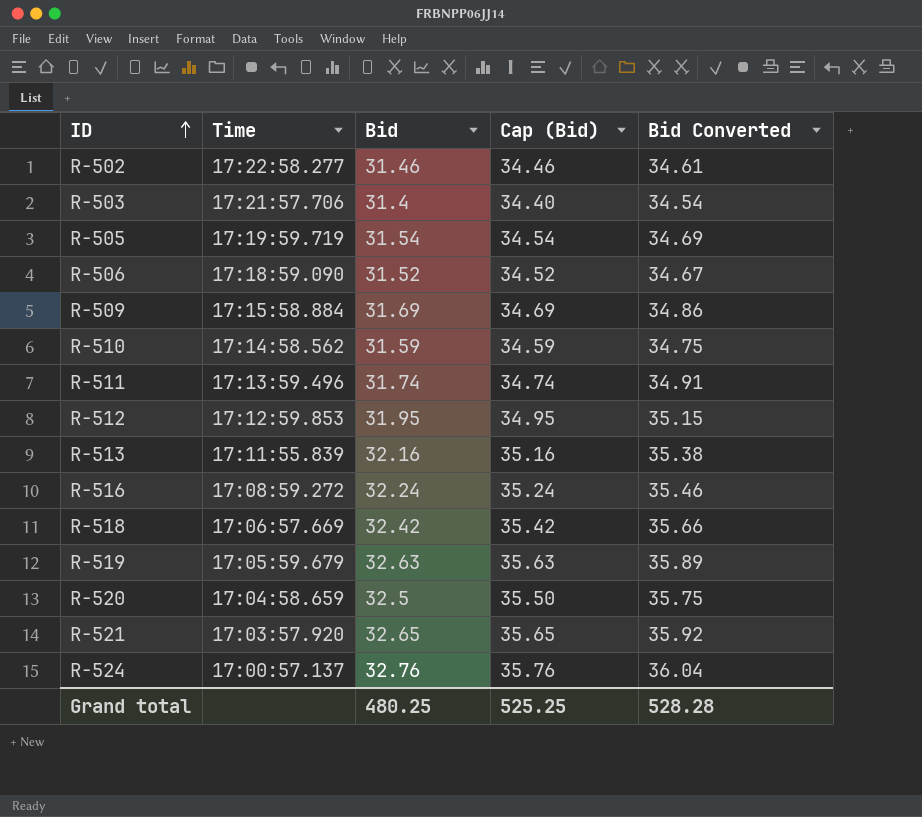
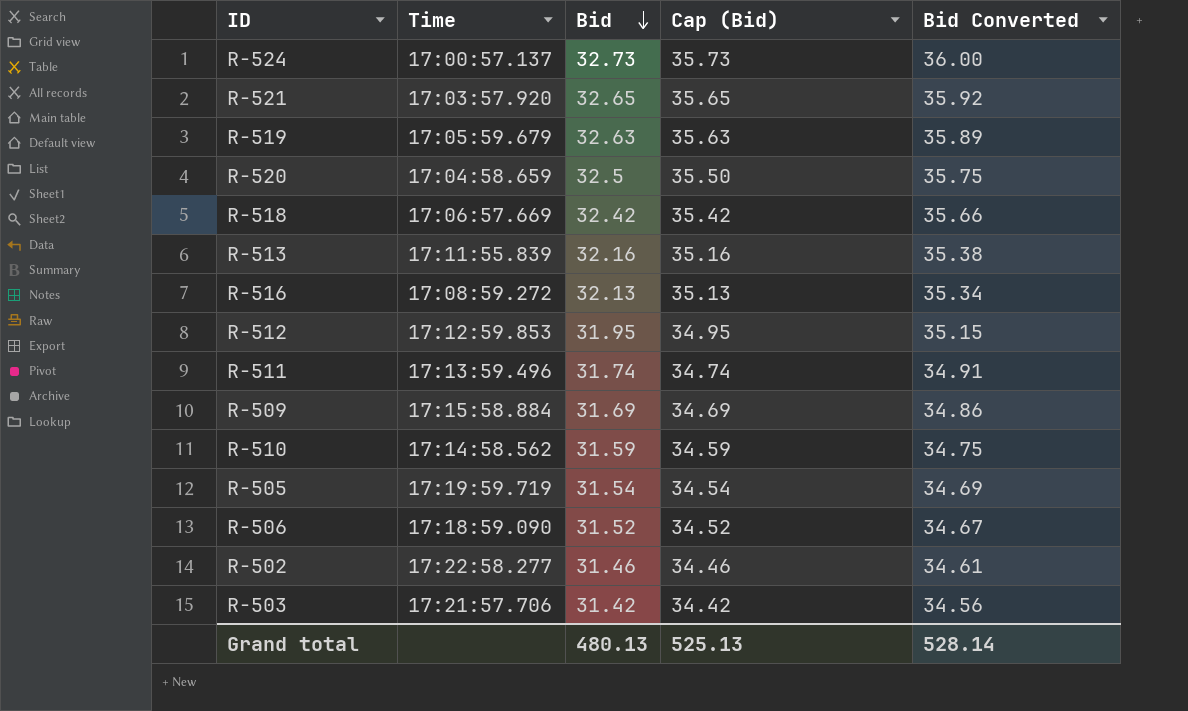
row order: ID ascending -> Bid descending
R-524 | Bid: 32.76 -> 32.73
R-524 | Cap (Bid): 35.76 -> 35.73
R-524 | Bid Converted: 36.04 -> 36.00
R-516 | Bid: 32.24 -> 32.13
R-516 | Cap (Bid): 35.24 -> 35.13
R-516 | Bid Converted: 35.46 -> 35.34
R-503 | Bid: 31.4 -> 31.42
R-503 | Cap (Bid): 34.40 -> 34.42
R-503 | Bid Converted: 34.54 -> 34.56
Grand total | Bid: 480.25 -> 480.13
Grand total | Cap (Bid): 525.25 -> 525.13
Grand total | Bid Converted: 528.28 -> 528.14

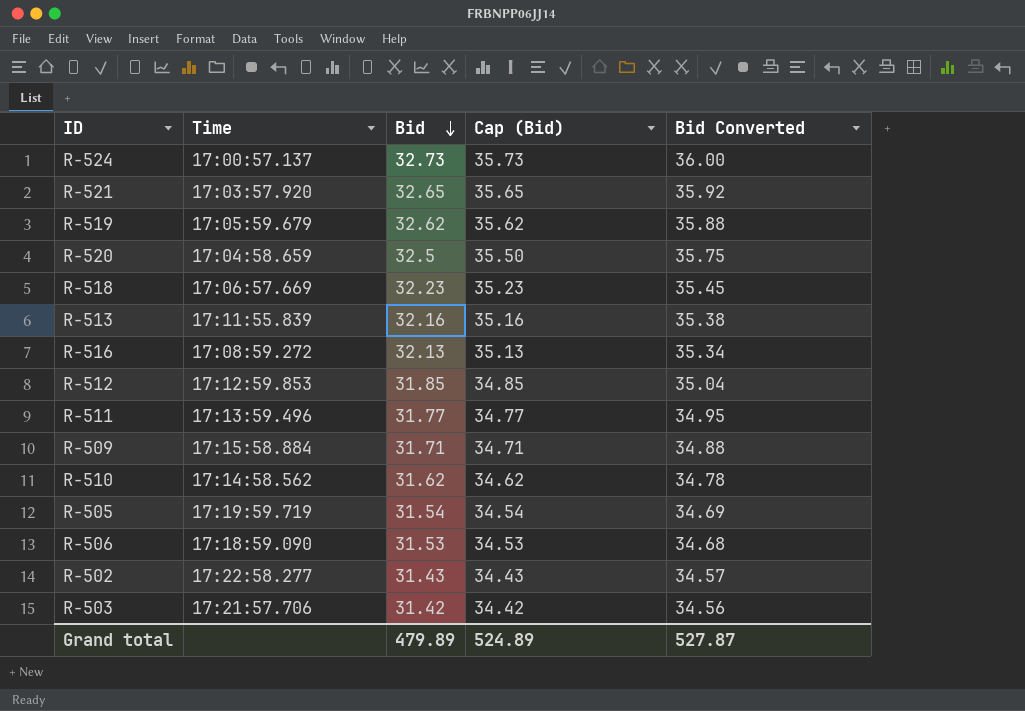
R-519 | Bid: 32.63 -> 32.62
R-519 | Cap (Bid): 35.63 -> 35.62
R-519 | Bid Converted: 35.89 -> 35.88
R-518 | Bid: 32.42 -> 32.23
R-518 | Cap (Bid): 35.42 -> 35.23
R-518 | Bid Converted: 35.66 -> 35.45
R-512 | Bid: 31.95 -> 31.85
R-512 | Cap (Bid): 34.95 -> 34.85
R-512 | Bid Converted: 35.15 -> 35.04
R-511 | Bid: 31.74 -> 31.77
R-511 | Cap (Bid): 34.74 -> 34.77
R-511 | Bid Converted: 34.91 -> 34.95
R-509 | Bid: 31.69 -> 31.71
R-509 | Cap (Bid): 34.69 -> 34.71
R-509 | Bid Converted: 34.86 -> 34.88
R-510 | Bid: 31.59 -> 31.62
R-510 | Cap (Bid): 34.59 -> 34.62
R-510 | Bid Converted: 34.75 -> 34.78
R-506 | Bid: 31.52 -> 31.53
R-506 | Cap (Bid): 34.52 -> 34.53
R-506 | Bid Converted: 34.67 -> 34.68
R-502 | Bid: 31.46 -> 31.43
R-502 | Cap (Bid): 34.46 -> 34.43
R-502 | Bid Converted: 34.61 -> 34.57
Grand total | Bid: 480.13 -> 479.89
Grand total | Cap (Bid): 525.13 -> 524.89
Grand total | Bid Converted: 528.14 -> 527.87

